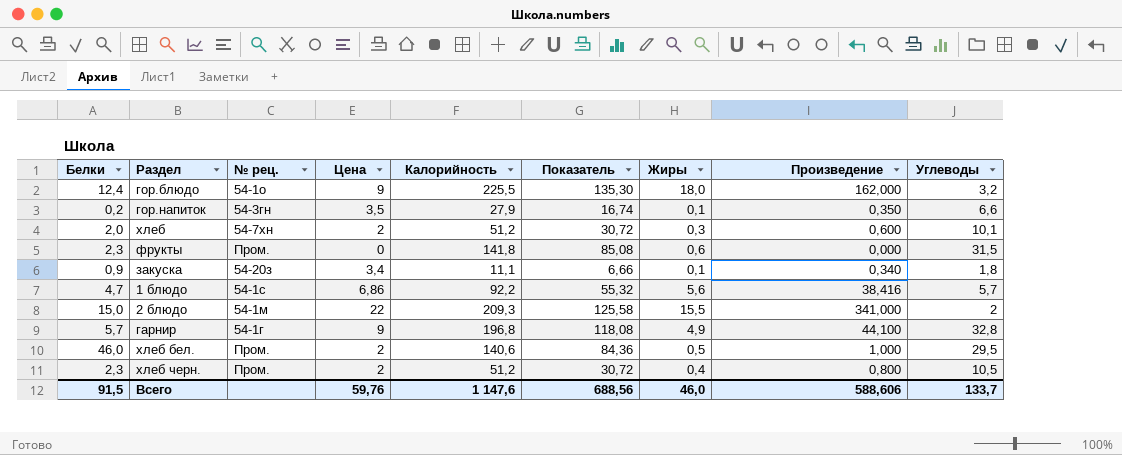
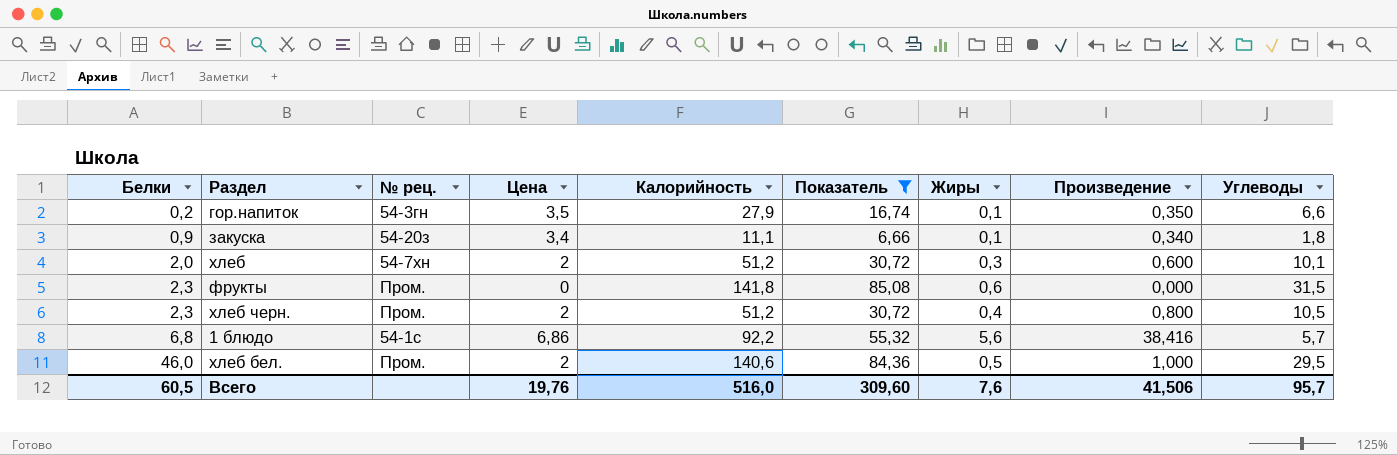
filter: none -> Показатель <= 85,08
row order: none -> Белки ascending
1 блюдо | Белки: 4,7 -> 6,8
Всего | Белки: 91,5 -> 60,5
Всего | Цена: 59,76 -> 19,76
Всего | Калорийность: 1 147,6 -> 516,0
Всего | Показатель: 688,56 -> 309,60
Всего | Жиры: 46,0 -> 7,6
Всего | Произведение: 588,606 -> 41,506
Всего | Углеводы: 133,7 -> 95,7

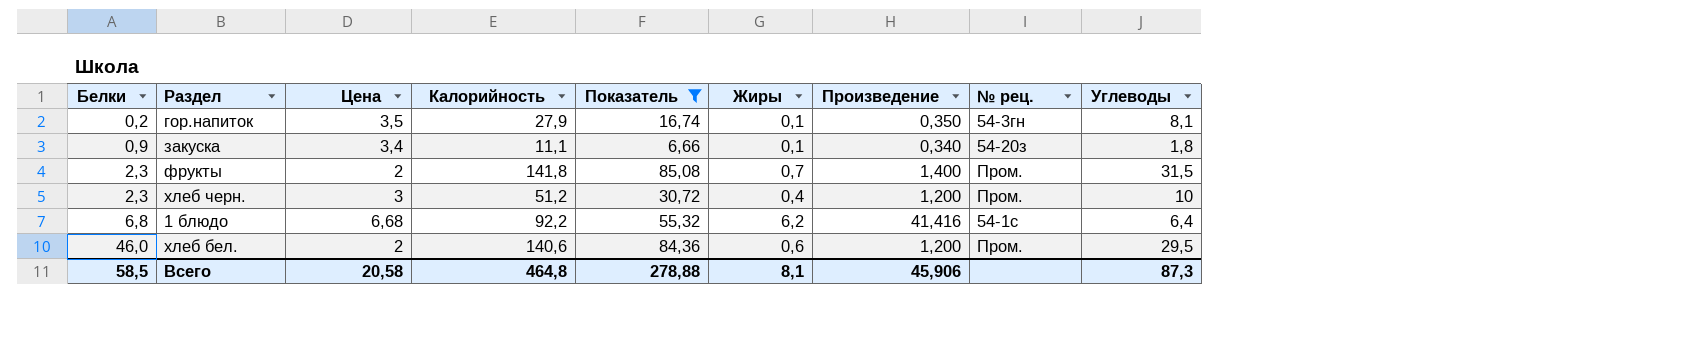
column № рец. | position: 3 -> 8
row хлеб: 2,0 | 54-7хн | 2 | 51,2 | 30,72 | 0,3 | 0,600 | 10,1 -> none
гор.напиток | Углеводы: 6,6 -> 8,1
фрукты | Цена: 0 -> 2
фрукты | Жиры: 0,6 -> 0,7
фрукты | Произведение: 0,000 -> 1,400
хлеб черн. | Цена: 2 -> 3
хлеб черн. | Произведение: 0,800 -> 1,200
хлеб черн. | Углеводы: 10,5 -> 10
1 блюдо | Цена: 6,86 -> 6,68
1 блюдо | Жиры: 5,6 -> 6,2
1 блюдо | Произведение: 38,416 -> 41,416
1 блюдо | Углеводы: 5,7 -> 6,4
хлеб бел. | Жиры: 0,5 -> 0,6
хлеб бел. | Произведение: 1,000 -> 1,200
Всего | Белки: 60,5 -> 58,5
Всего | Цена: 19,76 -> 20,58
Всего | Калорийность: 516,0 -> 464,8
Всего | Показатель: 309,60 -> 278,88
Всего | Жиры: 7,6 -> 8,1
Всего | Произведение: 41,506 -> 45,906
Всего | Углеводы: 95,7 -> 87,3

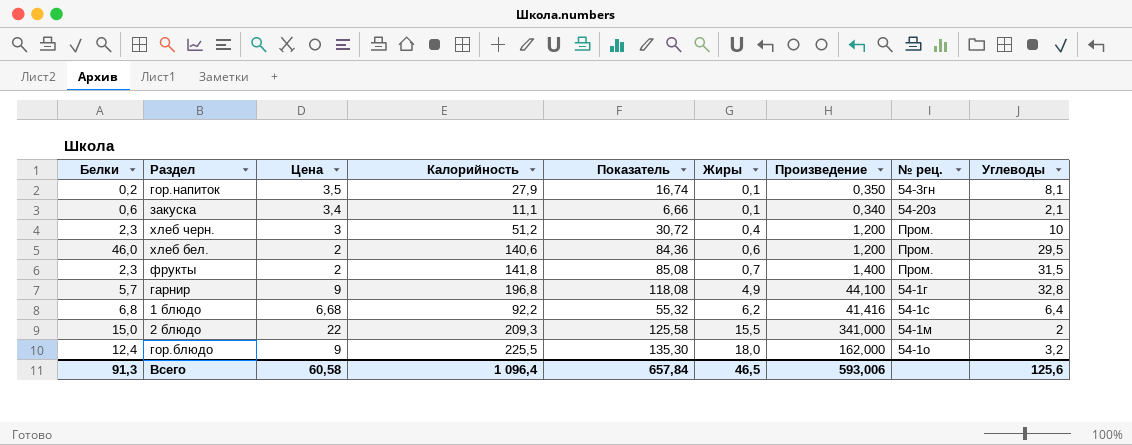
filter: Показатель <= 85,08 -> none
row order: Белки ascending -> Жиры ascending
закуска | Белки: 0,9 -> 0,6
закуска | Углеводы: 1,8 -> 2,1
Всего | Белки: 58,5 -> 91,3
Всего | Цена: 20,58 -> 60,58
Всего | Калорийность: 464,8 -> 1 096,4
Всего | Показатель: 278,88 -> 657,84
Всего | Жиры: 8,1 -> 46,5
Всего | Произведение: 45,906 -> 593,006
Всего | Углеводы: 87,3 -> 125,6

